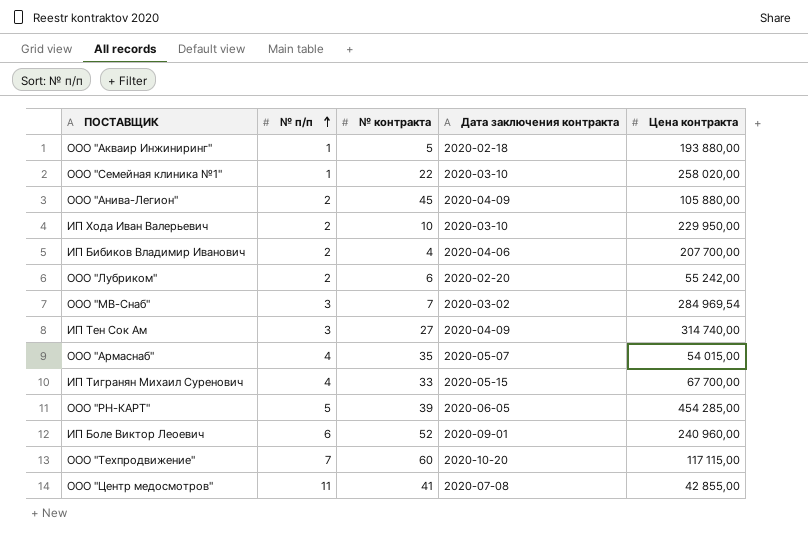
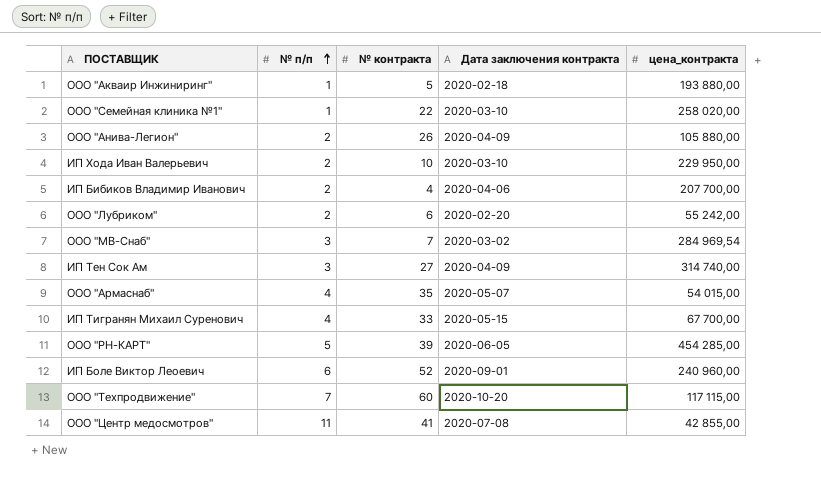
column name: Цена контракта -> цена_контракта
ООО "Анива-Легион" | № контракта: 45 -> 26

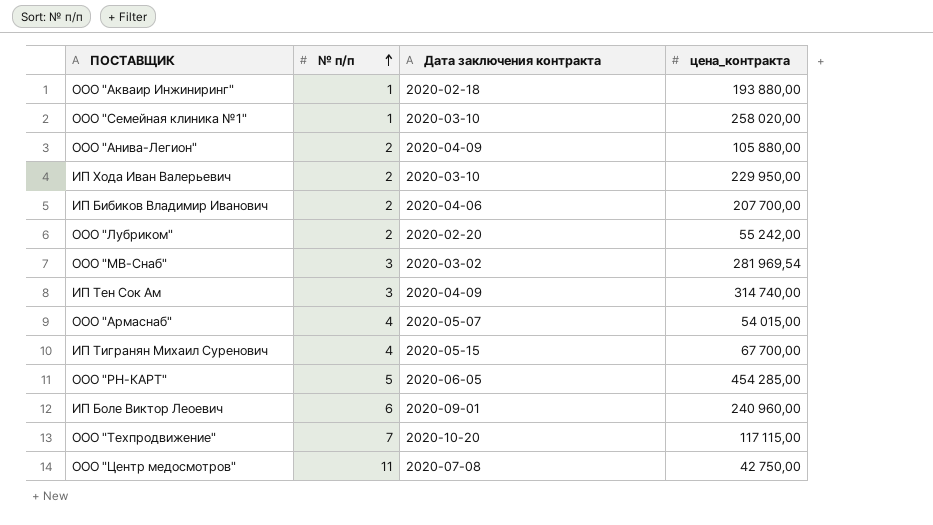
column № контракта | position: 3 -> none
ООО "МВ-Снаб" | цена_контракта: 284 969,54 -> 281 969,54
ООО "Центр медосмотров" | цена_контракта: 42 855,00 -> 42 750,00

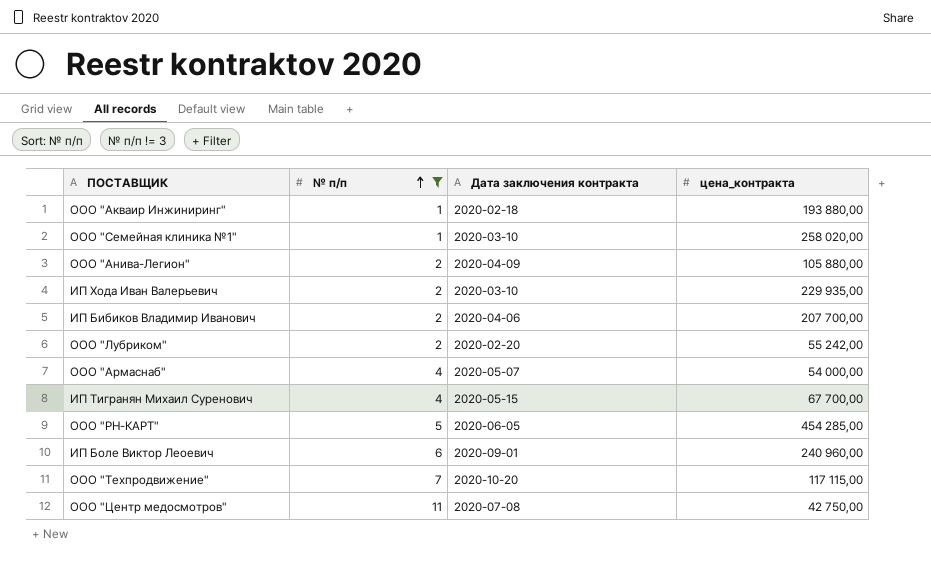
filter: none -> № п/п != 3
ИП Хода Иван Валерьевич | цена_контракта: 229 950,00 -> 229 935,00
ООО "Армаснаб" | цена_контракта: 54 015,00 -> 54 000,00

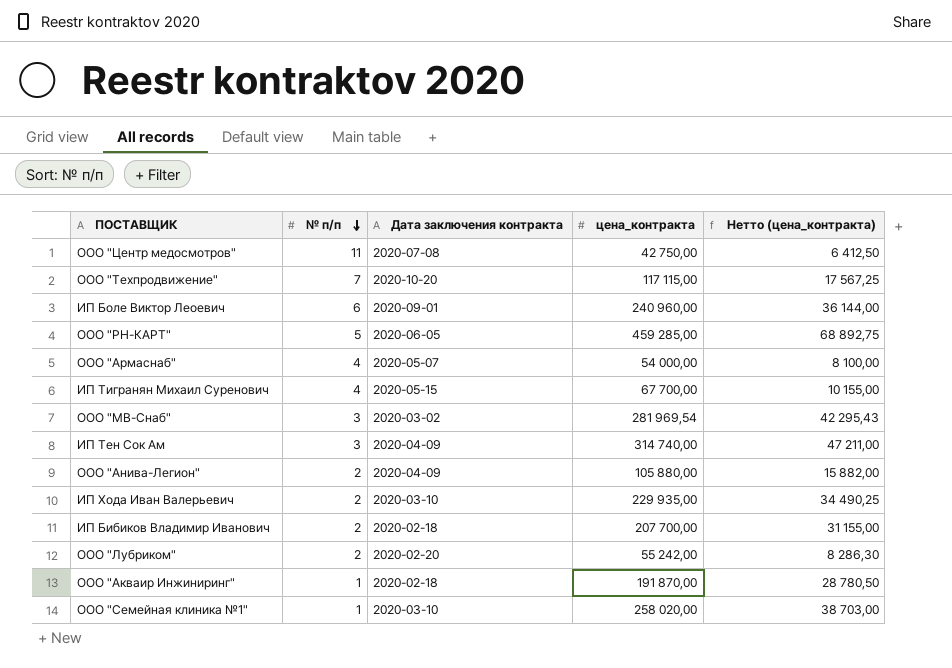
filter: № п/п != 3 -> none
row order: № п/п ascending -> № п/п descending
column Нетто (цена_контракта) | formula: none -> [цена_контракта] * 0,15
ООО "РН-КАРТ" | цена_контракта: 454 285,00 -> 459 285,00
ИП Бибиков Владимир Иванович | Дата заключения контракта: 2020-04-06 -> 2020-02-18
ООО "Акваир Инжиниринг" | цена_контракта: 193 880,00 -> 191 870,00

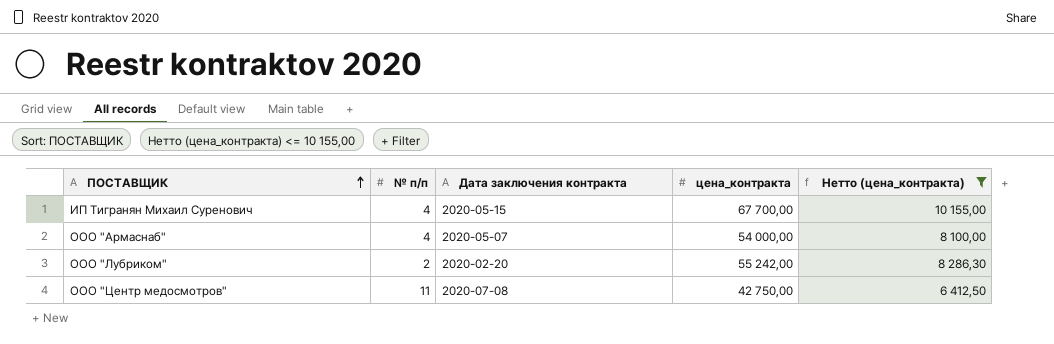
filter: none -> Нетто (цена_контракта) <= 10 155,00
row order: № п/п descending -> ПОСТАВЩИК ascending

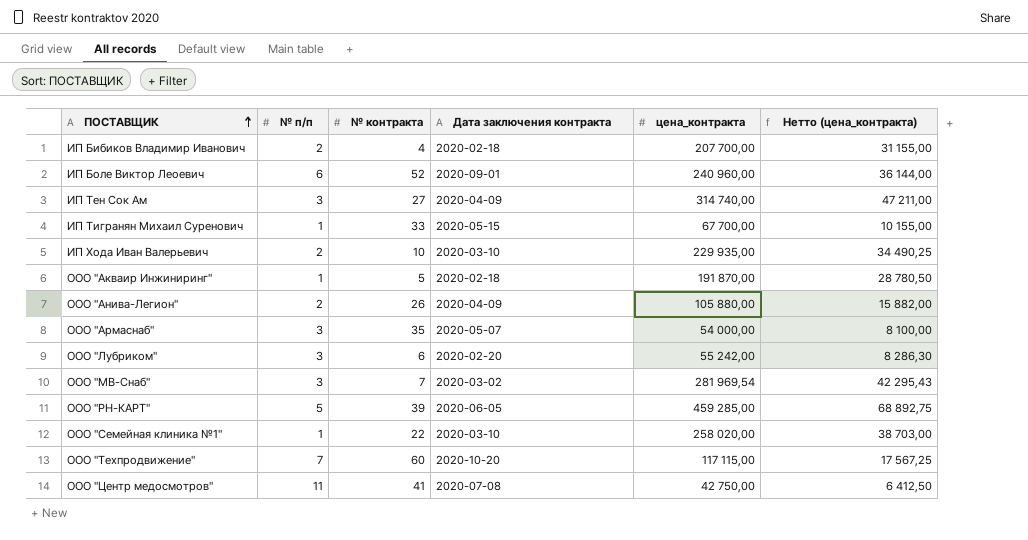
filter: Нетто (цена_контракта) <= 10 155,00 -> none
column № контракта | position: none -> 3
ИП Тигранян Михаил Суренович | № п/п: 4 -> 1
ООО "Армаснаб" | № п/п: 4 -> 3
ООО "Лубриком" | № п/п: 2 -> 3

